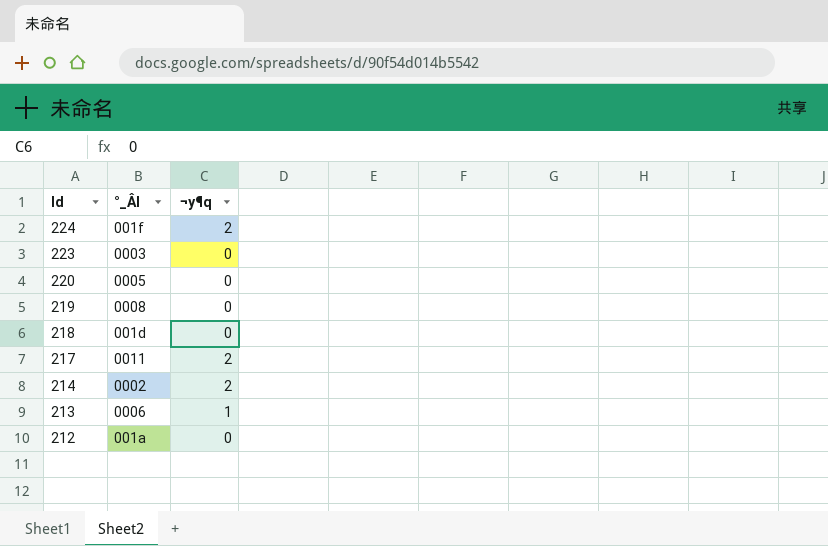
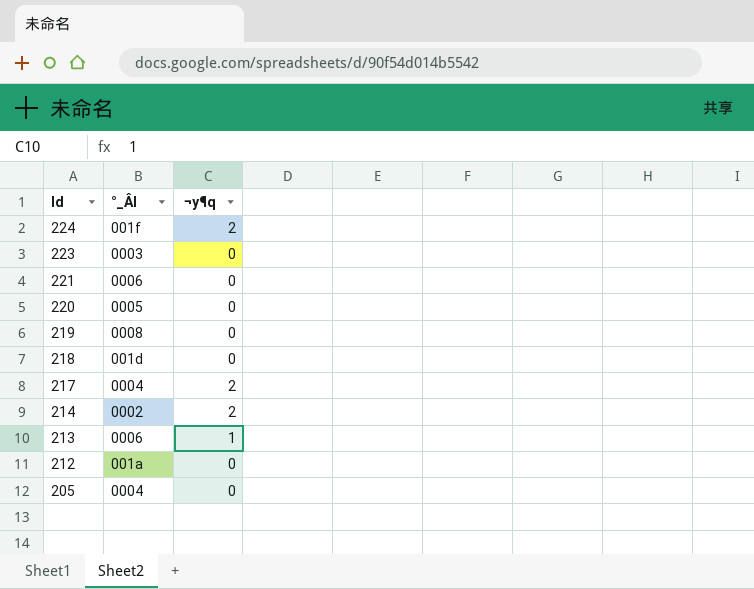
row 221: none -> 0006 | 0
217 | °_ÂI: 0011 -> 0004
row 205: none -> 0004 | 0

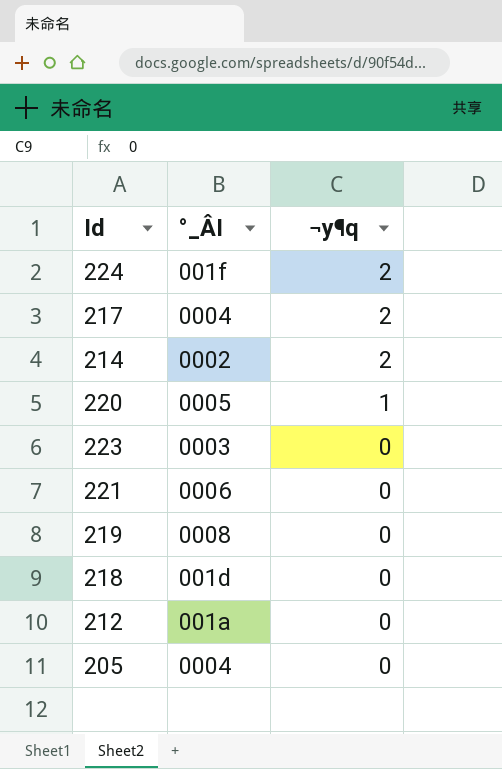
row order: Id descending -> ¬y¶q descending
row 213: 0006 | 1 -> none
220 | ¬y¶q: 0 -> 1

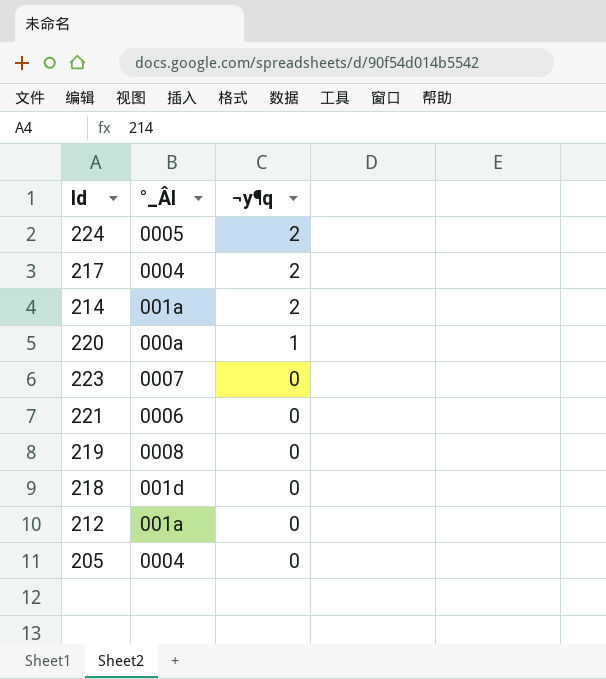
224 | °_ÂI: 001f -> 0005
214 | °_ÂI: 0002 -> 001a
220 | °_ÂI: 0005 -> 000a
223 | °_ÂI: 0003 -> 0007

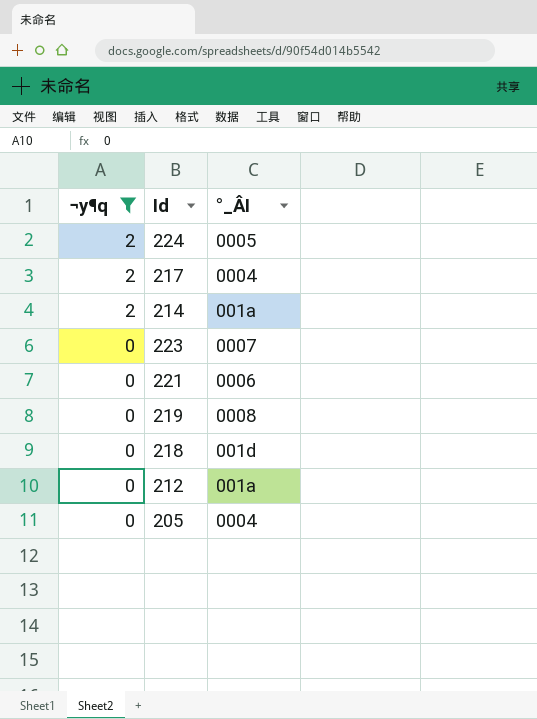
filter: none -> ¬y¶q != 1
column ¬y¶q | position: 3 -> 1

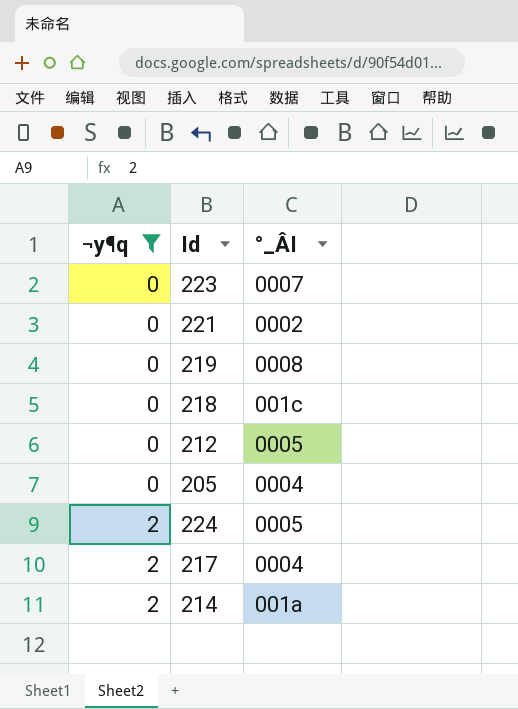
row order: ¬y¶q descending -> ¬y¶q ascending
221 | °_ÂI: 0006 -> 0002
218 | °_ÂI: 001d -> 001c
212 | °_ÂI: 001a -> 0005

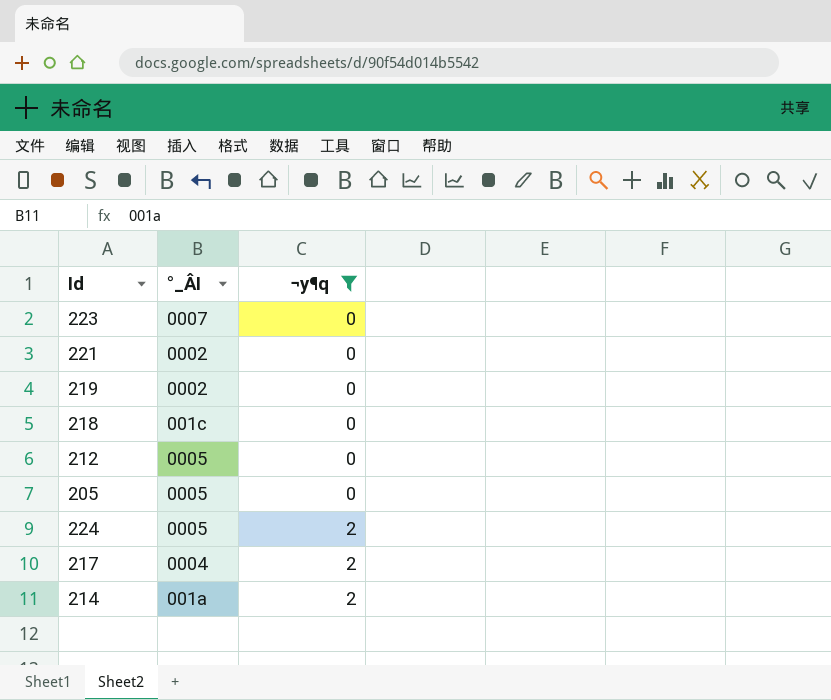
column ¬y¶q | position: 1 -> 3
219 | °_ÂI: 0008 -> 0002
205 | °_ÂI: 0004 -> 0005

